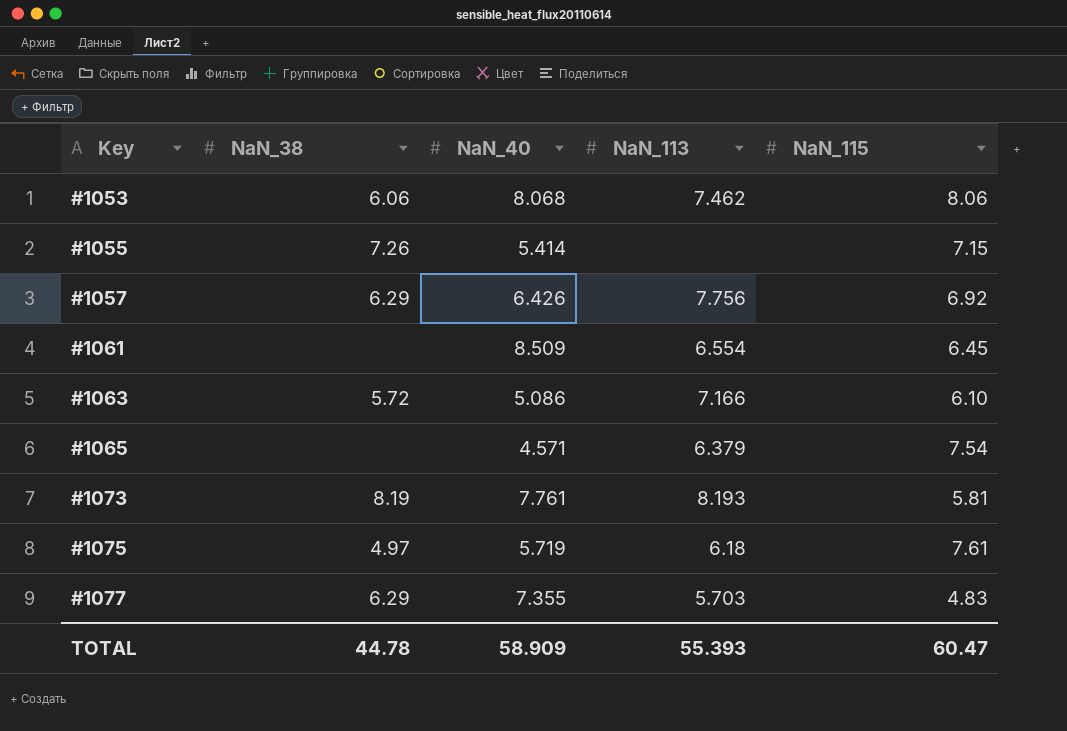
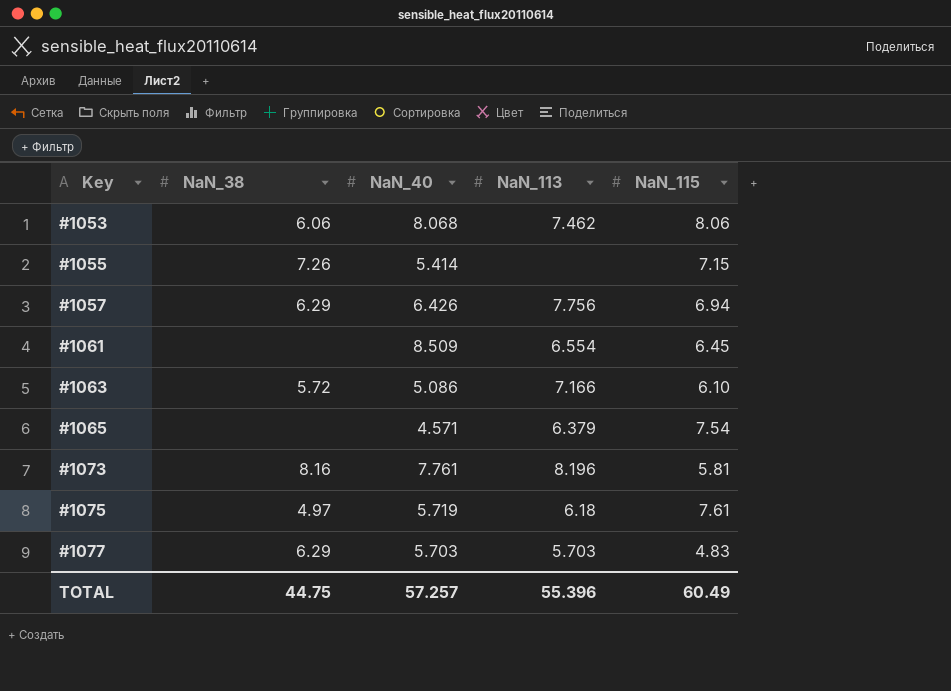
#1057 | NaN_115: 6.92 -> 6.94
#1073 | NaN_38: 8.19 -> 8.16
#1073 | NaN_113: 8.193 -> 8.196
#1077 | NaN_40: 7.355 -> 5.703
TOTAL | NaN_38: 44.78 -> 44.75
TOTAL | NaN_40: 58.909 -> 57.257
TOTAL | NaN_113: 55.393 -> 55.396
TOTAL | NaN_115: 60.47 -> 60.49

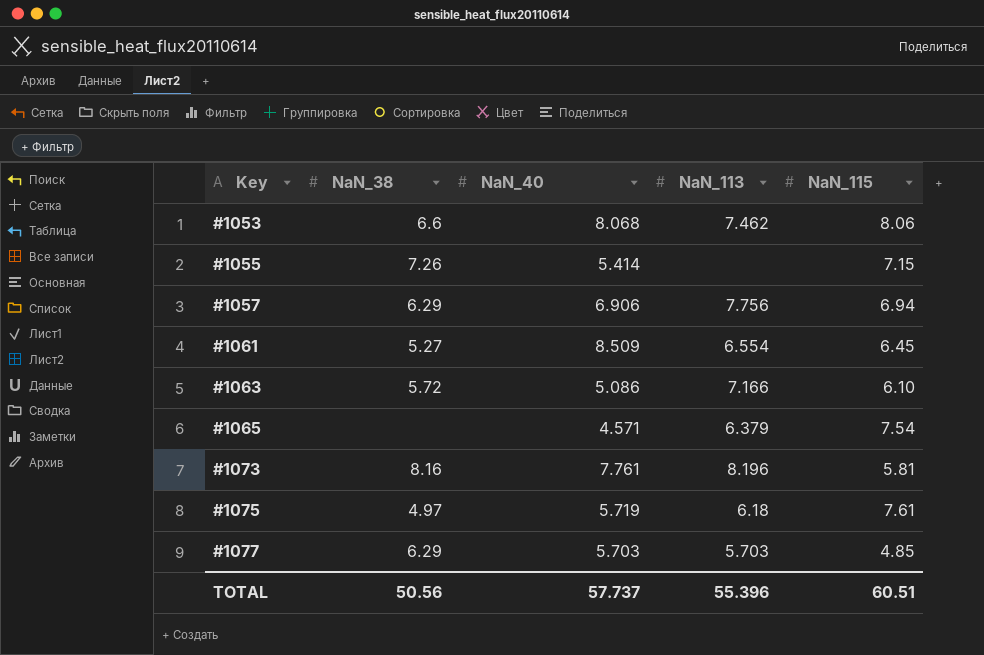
#1053 | NaN_38: 6.06 -> 6.6
#1057 | NaN_40: 6.426 -> 6.906
#1061 | NaN_38: none -> 5.27
#1077 | NaN_115: 4.83 -> 4.85
TOTAL | NaN_38: 44.75 -> 50.56
TOTAL | NaN_40: 57.257 -> 57.737
TOTAL | NaN_115: 60.49 -> 60.51

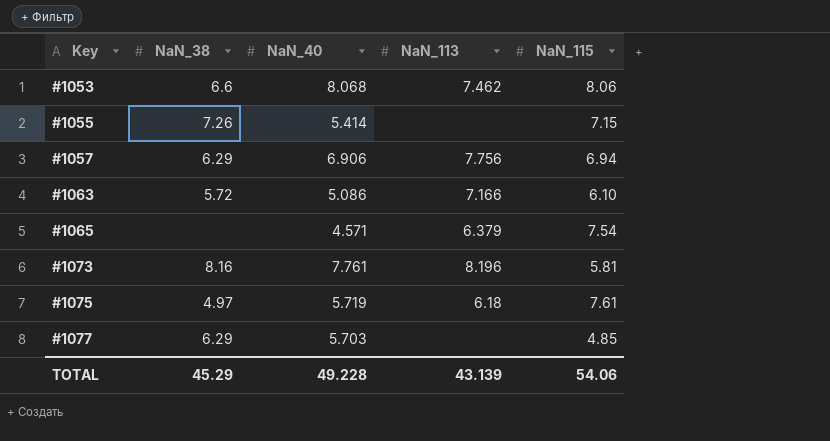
row #1061: 5.27 | 8.509 | 6.554 | 6.45 -> none
#1077 | NaN_113: 5.703 -> none
TOTAL | NaN_38: 50.56 -> 45.29
TOTAL | NaN_40: 57.737 -> 49.228
TOTAL | NaN_113: 55.396 -> 43.139
TOTAL | NaN_115: 60.51 -> 54.06

